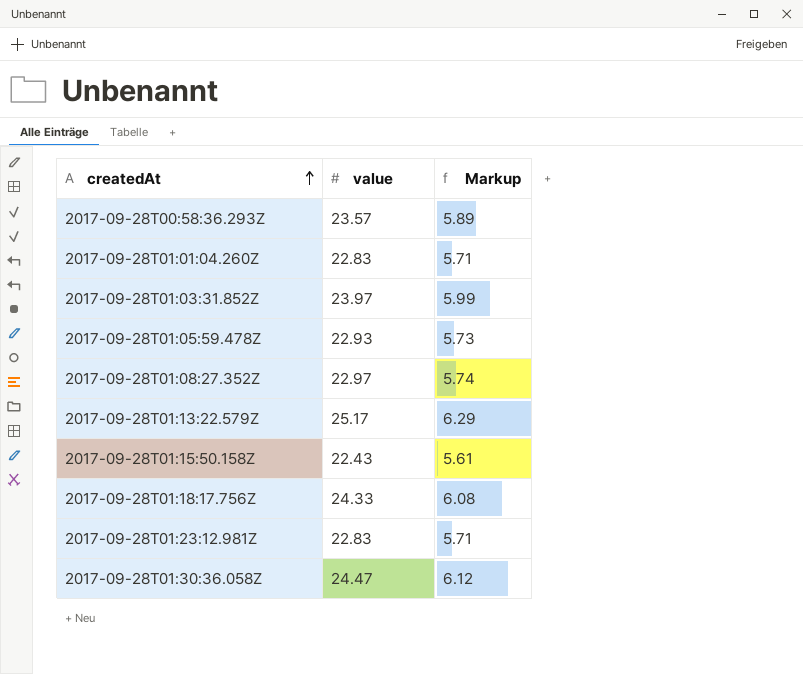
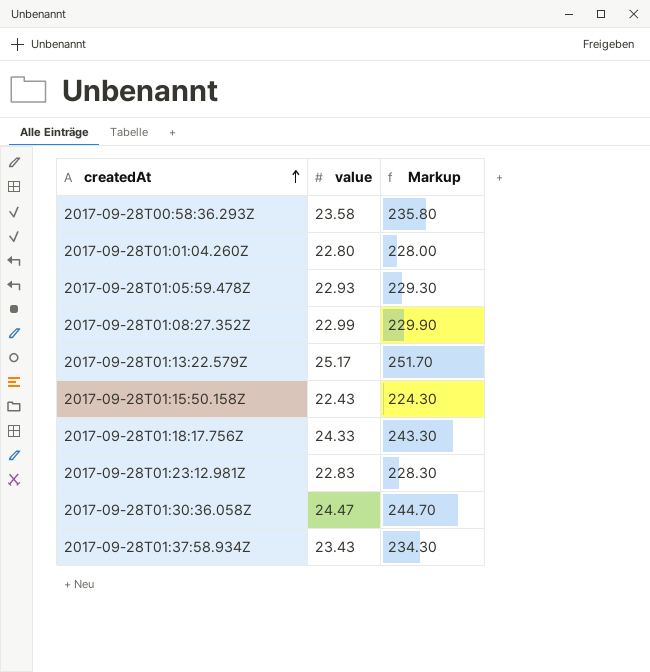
column Markup | formula: [value] * 0.25 -> [value] * 10
row 2017-09-28T01:03:31.852Z: 23.97 | 5.99 -> none
2017-09-28T00:58:36.293Z | value: 23.57 -> 23.58
2017-09-28T01:01:04.260Z | value: 22.83 -> 22.80
2017-09-28T01:08:27.352Z | value: 22.97 -> 22.99
row 2017-09-28T01:37:58.934Z: none -> 23.43 | 234.30

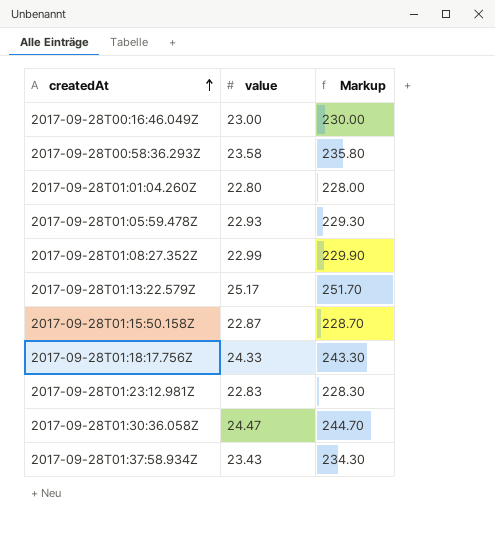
row 2017-09-28T00:16:46.049Z: none -> 23.00 | 230.00
2017-09-28T01:15:50.158Z | value: 22.43 -> 22.87
2017-09-28T01:15:50.158Z | Markup: 224.30 -> 228.70

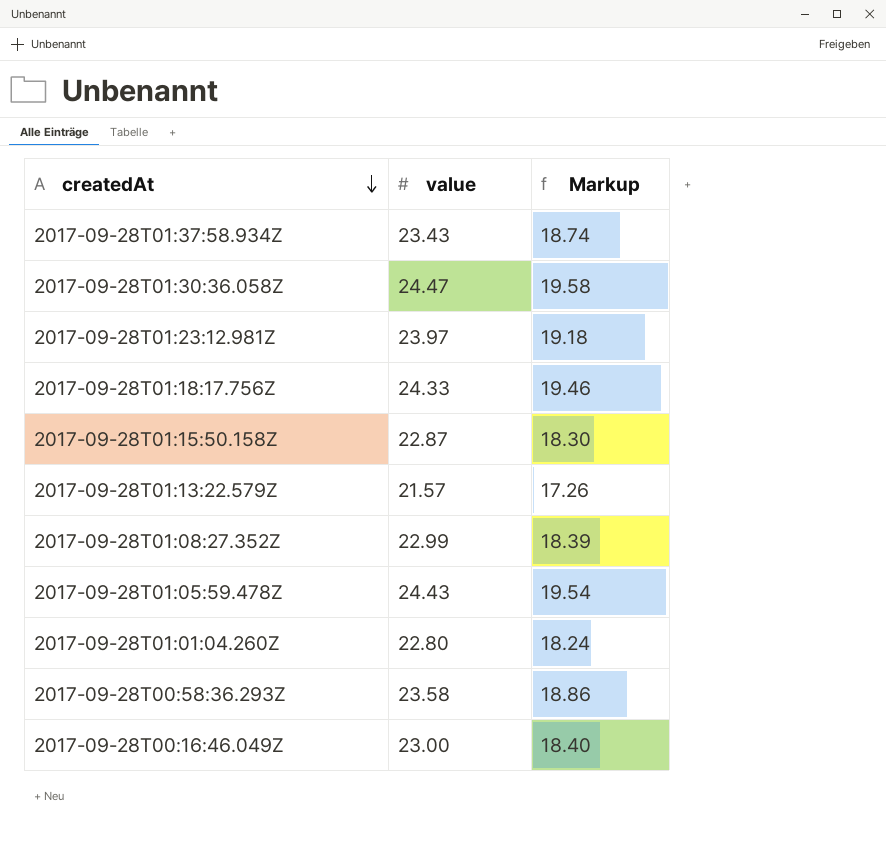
row order: createdAt ascending -> createdAt descending
column Markup | formula: [value] * 10 -> [value] * 0.8
2017-09-28T01:23:12.981Z | value: 22.83 -> 23.97
2017-09-28T01:13:22.579Z | value: 25.17 -> 21.57
2017-09-28T01:05:59.478Z | value: 22.93 -> 24.43

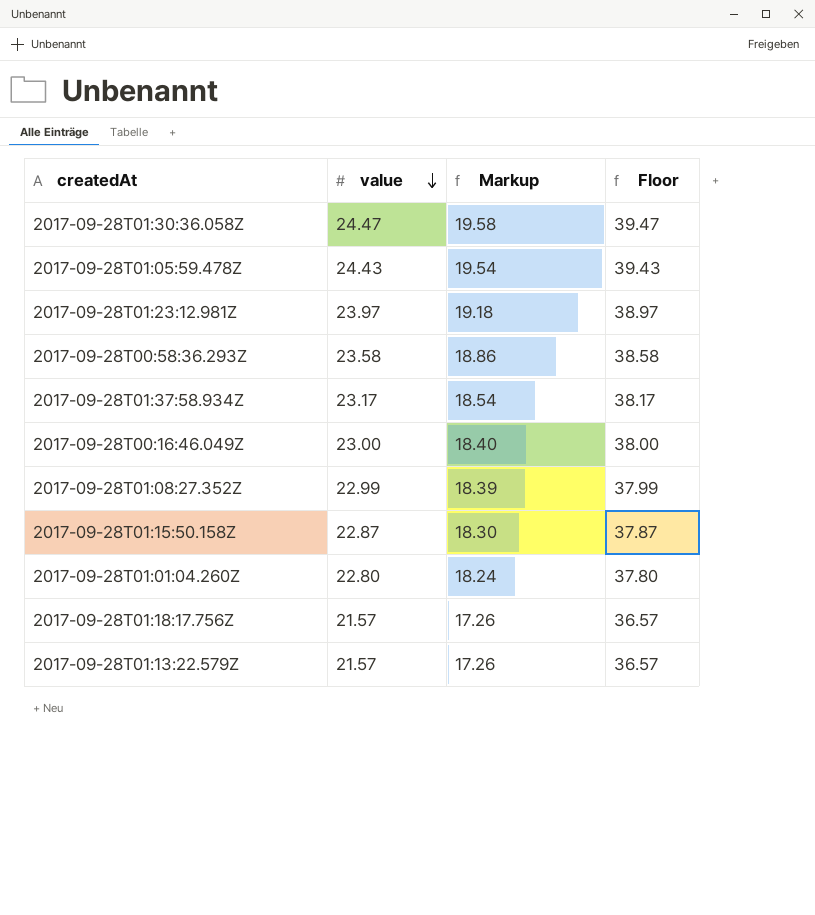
row order: createdAt descending -> value descending
column Floor | formula: none -> [value] + 15
2017-09-28T01:37:58.934Z | value: 23.43 -> 23.17
2017-09-28T01:37:58.934Z | Markup: 18.74 -> 18.54
2017-09-28T01:18:17.756Z | value: 24.33 -> 21.57
2017-09-28T01:18:17.756Z | Markup: 19.46 -> 17.26

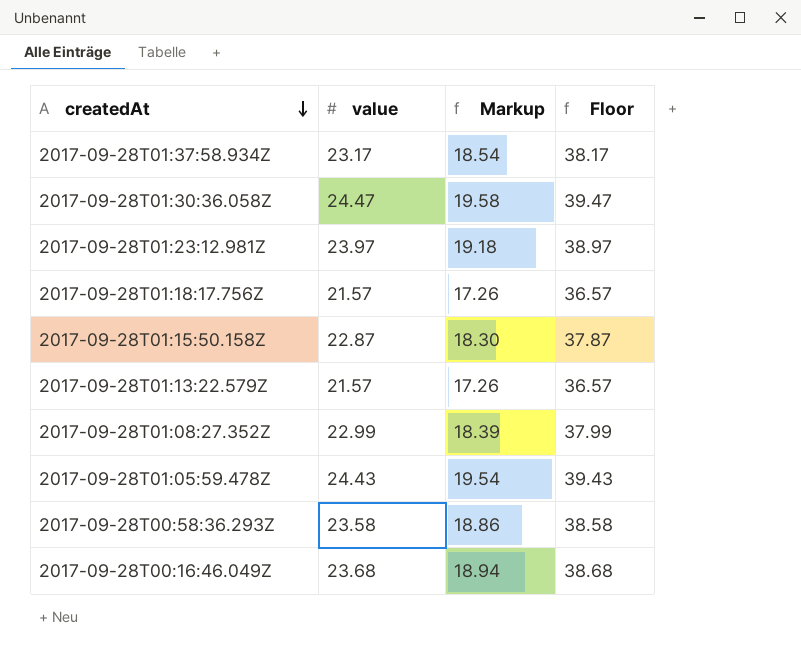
row order: value descending -> createdAt descending
row 2017-09-28T01:01:04.260Z: 22.80 | 18.24 | 37.80 -> none
2017-09-28T00:16:46.049Z | value: 23.00 -> 23.68
2017-09-28T00:16:46.049Z | Markup: 18.40 -> 18.94
2017-09-28T00:16:46.049Z | Floor: 38.00 -> 38.68

